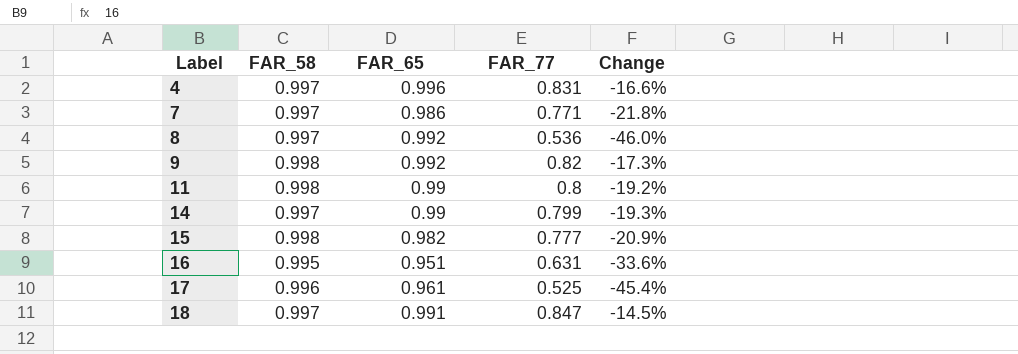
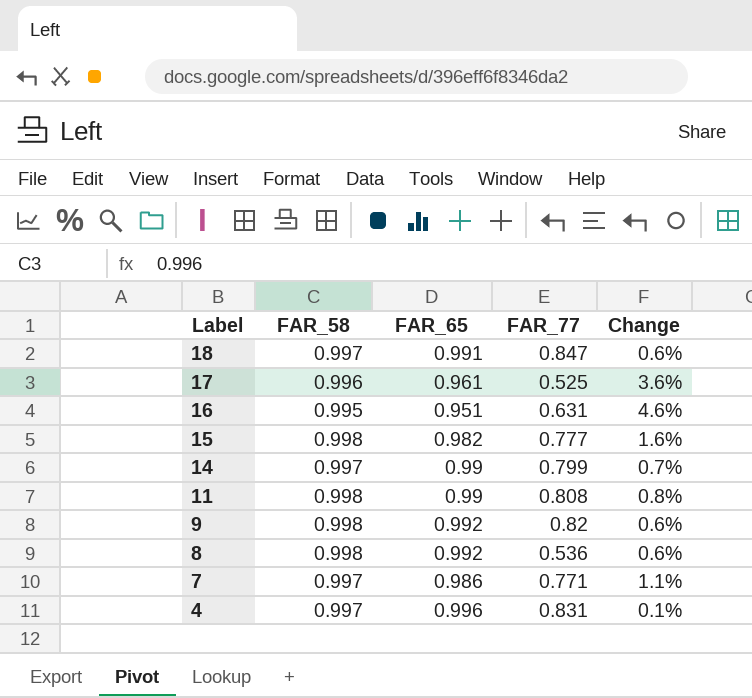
row order: Label ascending -> Label descending
column Change | formula: ([FAR_77] - [FAR_65]) / [FAR_65] -> ([FAR_58] - [FAR_65]) / [FAR_65]
11 | FAR_77: 0.8 -> 0.808
8 | FAR_58: 0.997 -> 0.998

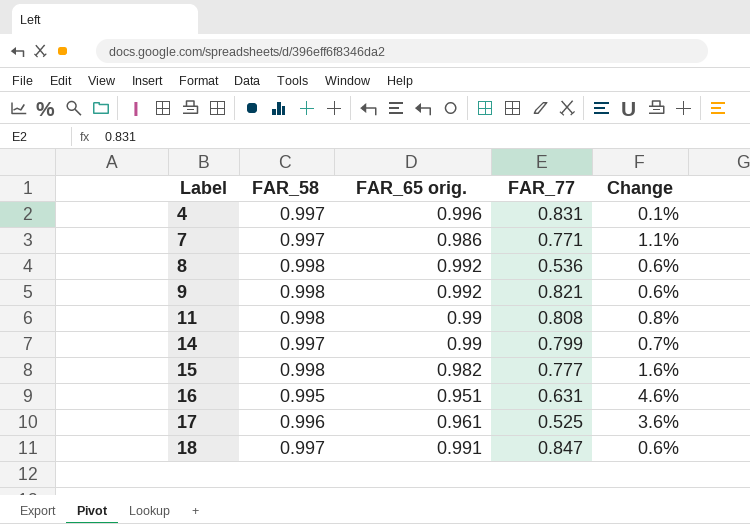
row order: Label descending -> Label ascending
column name: FAR_65 -> FAR_65 orig.
9 | FAR_77: 0.82 -> 0.821

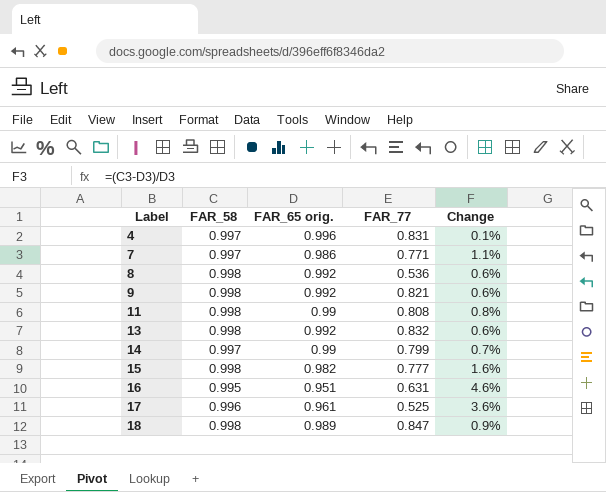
row 13: none -> 0.998 | 0.992 | 0.832 | 0.6%
18 | FAR_58: 0.997 -> 0.998
18 | FAR_65 orig.: 0.991 -> 0.989
18 | Change: 0.6% -> 0.9%

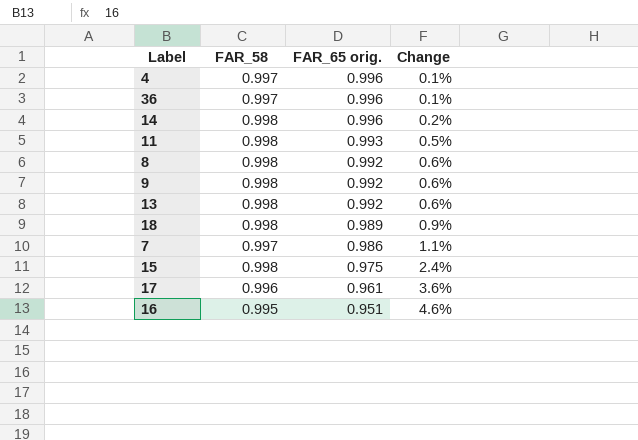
row order: Label ascending -> FAR_65 orig. descending
column FAR_77 | position: 4 -> none
row 36: none -> 0.997 | 0.996 | 0.1%
14 | FAR_58: 0.997 -> 0.998
14 | FAR_65 orig.: 0.99 -> 0.996
14 | Change: 0.7% -> 0.2%
11 | FAR_65 orig.: 0.99 -> 0.993
11 | Change: 0.8% -> 0.5%
15 | FAR_65 orig.: 0.982 -> 0.975
15 | Change: 1.6% -> 2.4%

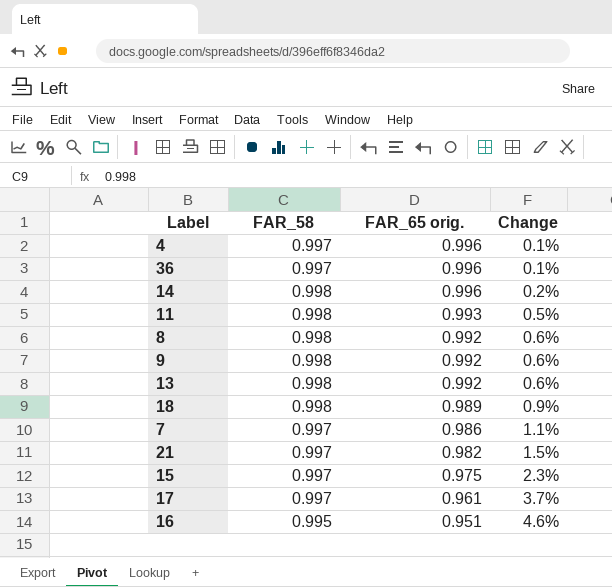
row 21: none -> 0.997 | 0.982 | 1.5%
15 | FAR_58: 0.998 -> 0.997
15 | Change: 2.4% -> 2.3%
17 | FAR_58: 0.996 -> 0.997
17 | Change: 3.6% -> 3.7%

